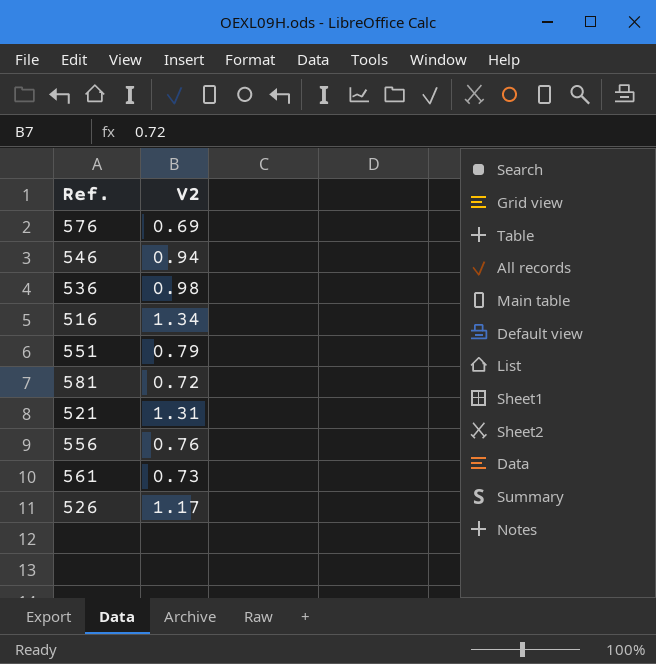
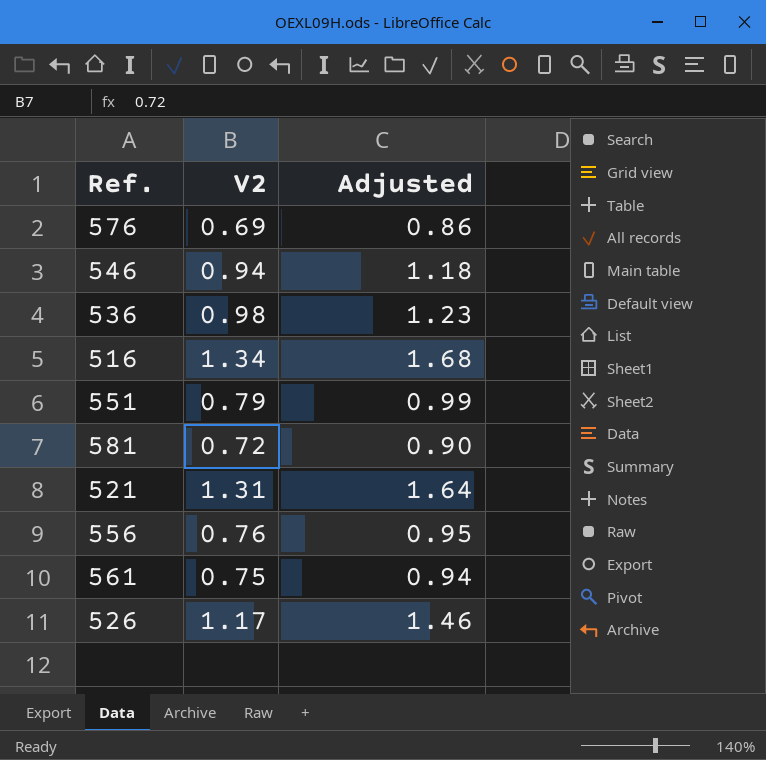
column Adjusted | formula: none -> [V2] * 1.25
561 | V2: 0.73 -> 0.75

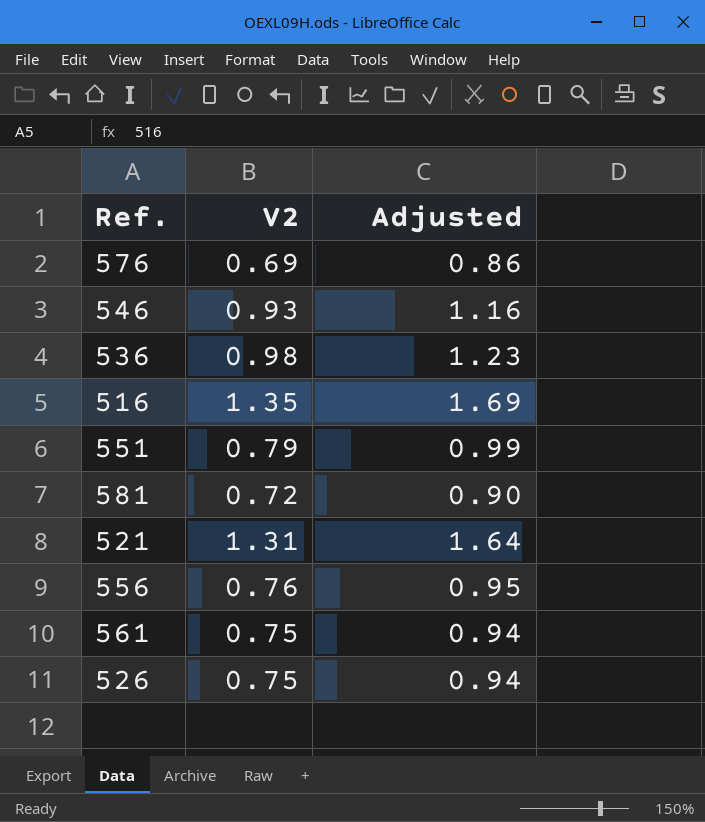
546 | V2: 0.94 -> 0.93
546 | Adjusted: 1.18 -> 1.16
516 | V2: 1.34 -> 1.35
516 | Adjusted: 1.68 -> 1.69
526 | V2: 1.17 -> 0.75
526 | Adjusted: 1.46 -> 0.94

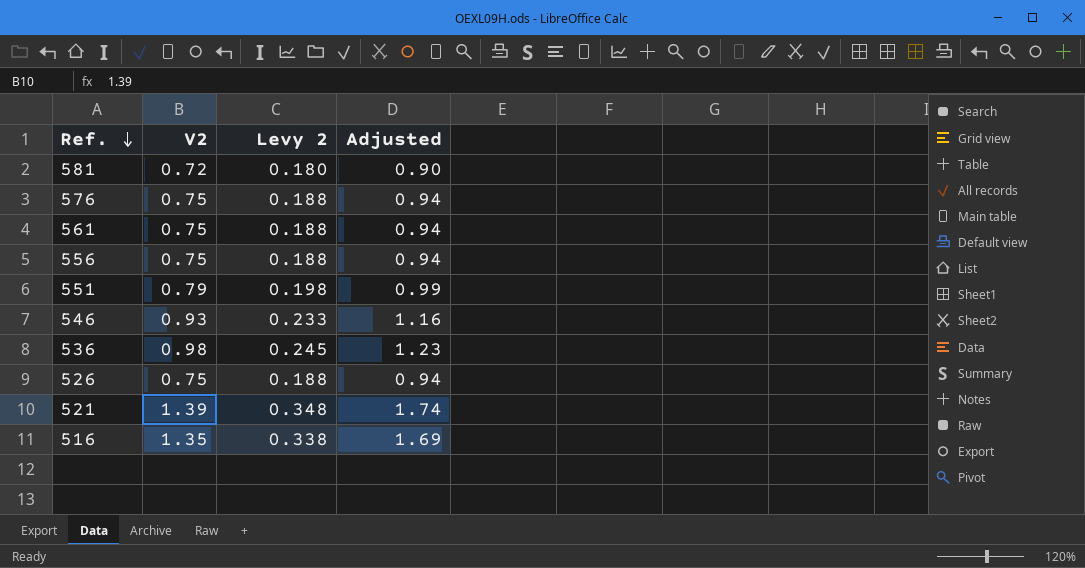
row order: none -> Ref. descending
column Levy 2 | formula: none -> [V2] * 0.25
576 | V2: 0.69 -> 0.75
576 | Adjusted: 0.86 -> 0.94
556 | V2: 0.76 -> 0.75
556 | Adjusted: 0.95 -> 0.94
521 | V2: 1.31 -> 1.39
521 | Adjusted: 1.64 -> 1.74

